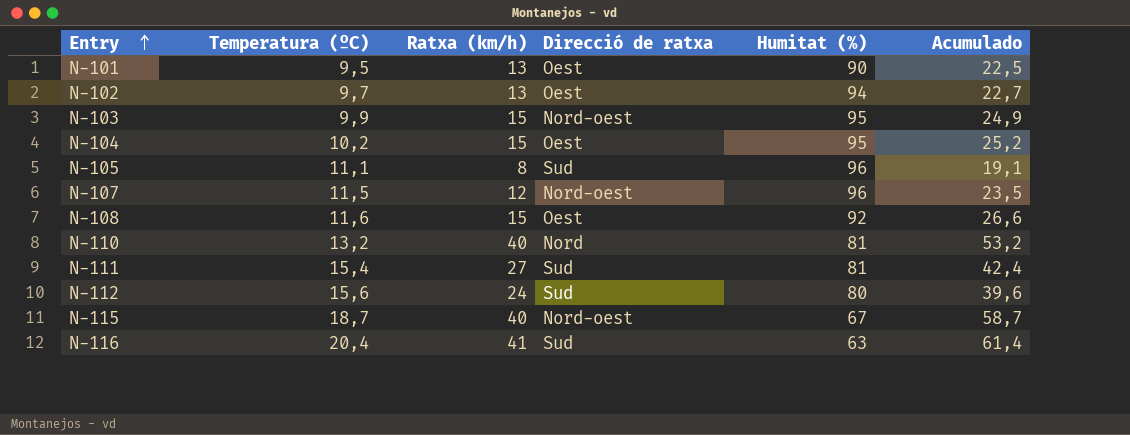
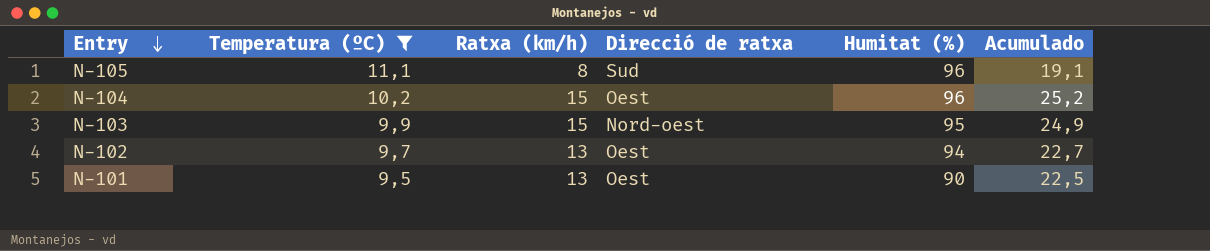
filter: none -> Temperatura (ºC) <= 11,1
row order: Entry ascending -> Entry descending
N-104 | Humitat (%): 95 -> 96

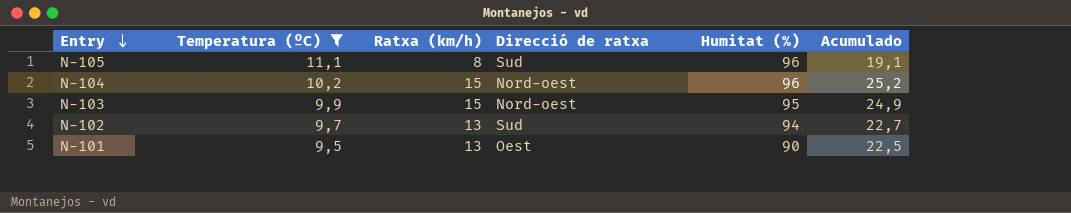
N-104 | Direcció de ratxa: Oest -> Nord-oest
N-102 | Direcció de ratxa: Oest -> Sud

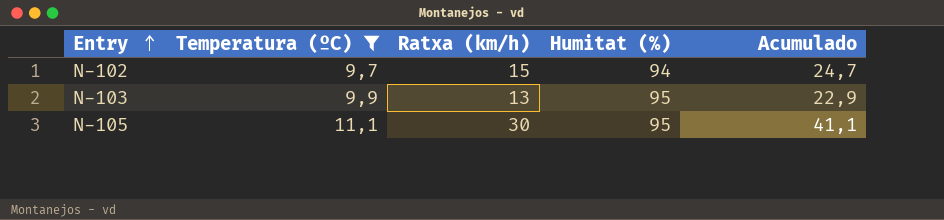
row order: Entry descending -> Entry ascending
column Direcció de ratxa | position: 4 -> none
row N-104: 10,2 | 15 | Nord-oest | 96 | 25,2 -> none
row N-101: 9,5 | 13 | Oest | 90 | 22,5 -> none
N-102 | Ratxa (km/h): 13 -> 15
N-102 | Acumulado: 22,7 -> 24,7
N-103 | Ratxa (km/h): 15 -> 13
N-103 | Acumulado: 24,9 -> 22,9
N-105 | Ratxa (km/h): 8 -> 30
N-105 | Humitat (%): 96 -> 95
N-105 | Acumulado: 19,1 -> 41,1

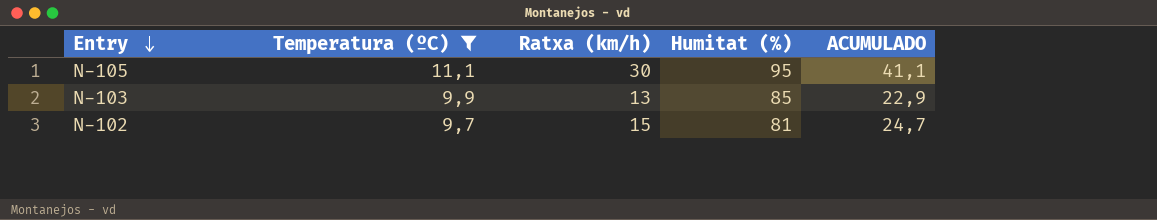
row order: Entry ascending -> Entry descending
column name: Acumulado -> ACUMULADO
N-103 | Humitat (%): 95 -> 85
N-102 | Humitat (%): 94 -> 81

